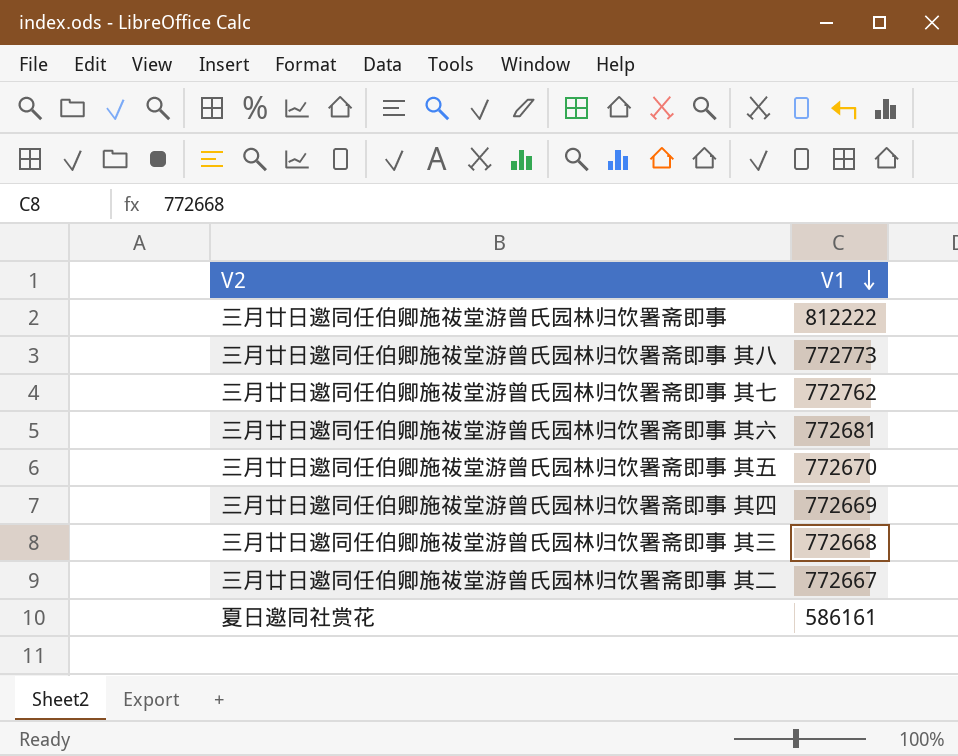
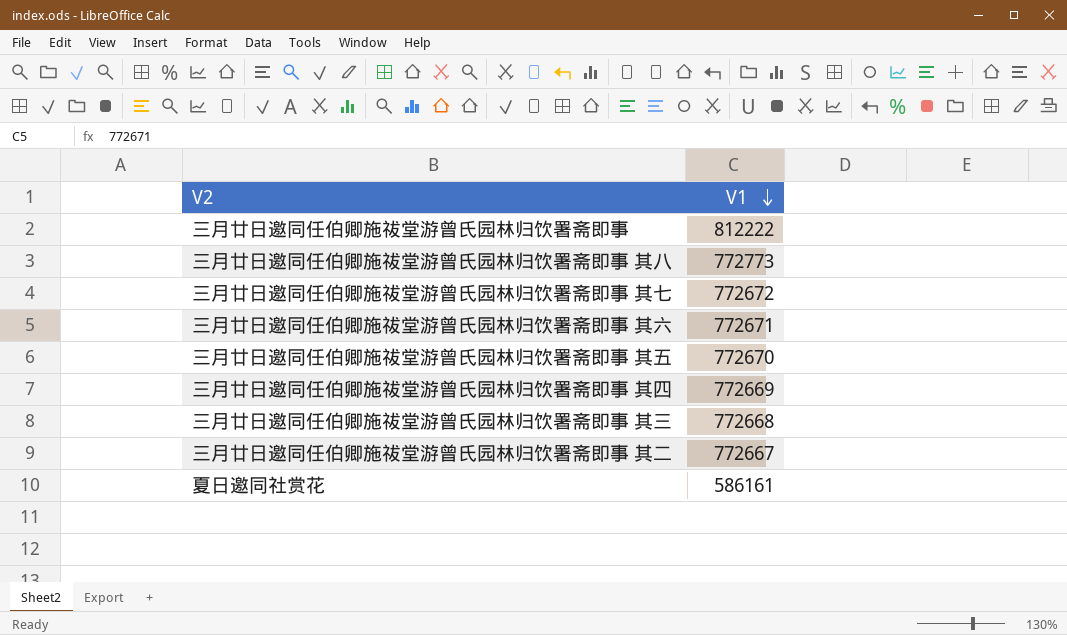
三月廿日邀同任伯卿施祓堂游曾氏园林归饮署斋即事 其七 | V1: 772762 -> 772672
三月廿日邀同任伯卿施祓堂游曾氏园林归饮署斋即事 其六 | V1: 772681 -> 772671

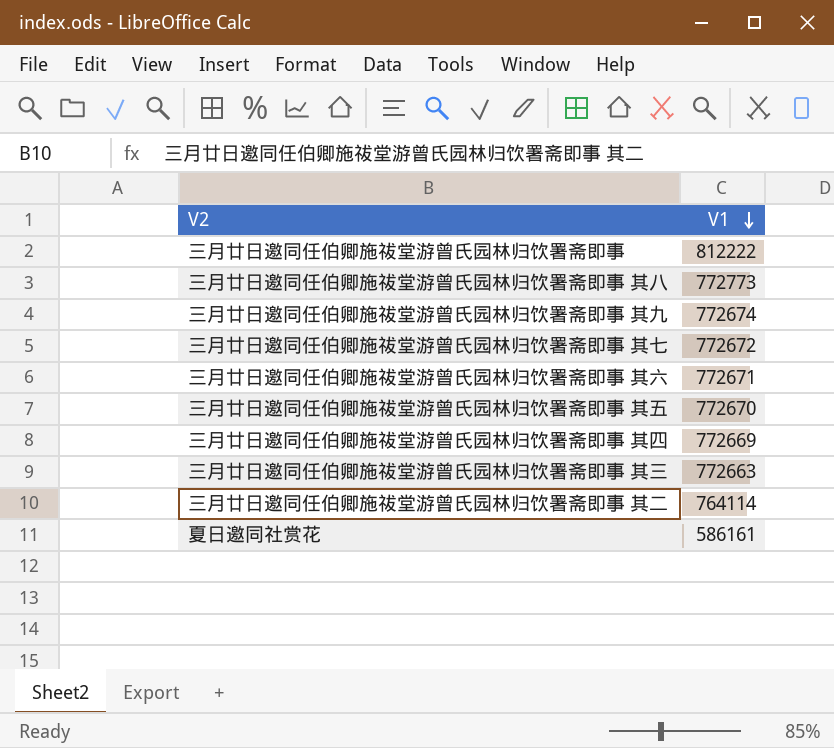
row 三月廿日邀同任伯卿施祓堂游曾氏园林归饮署斋即事 其九: none -> 772674
三月廿日邀同任伯卿施祓堂游曾氏园林归饮署斋即事 其三 | V1: 772668 -> 772663
三月廿日邀同任伯卿施祓堂游曾氏园林归饮署斋即事 其二 | V1: 772667 -> 764114

